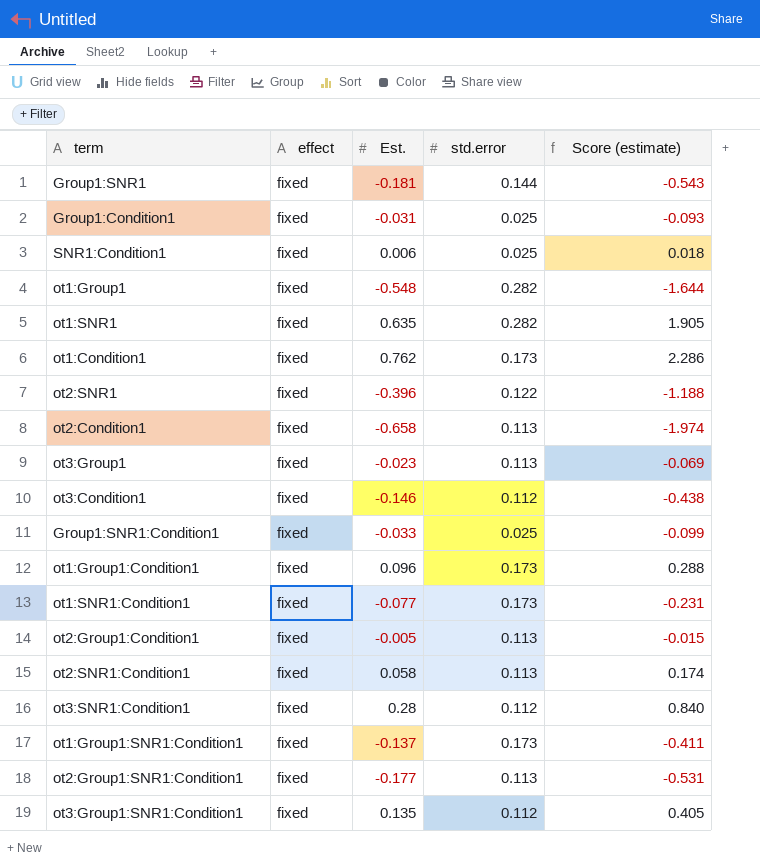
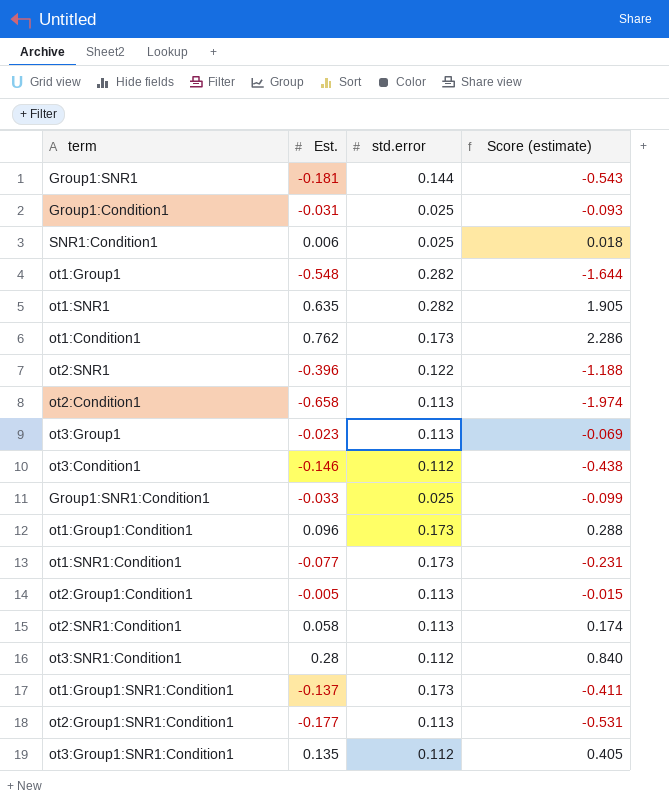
column effect | position: 2 -> none

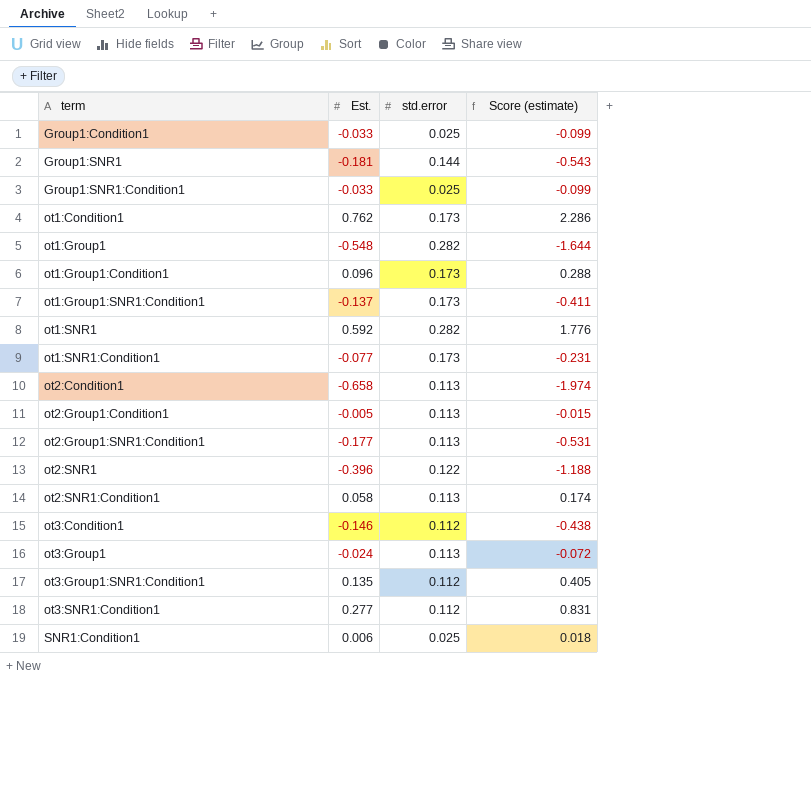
row order: none -> term ascending
Group1:Condition1 | Est.: -0.031 -> -0.033
Group1:Condition1 | Score (estimate): -0.093 -> -0.099
ot1:SNR1 | Est.: 0.635 -> 0.592
ot1:SNR1 | Score (estimate): 1.905 -> 1.776
ot3:Group1 | Est.: -0.023 -> -0.024
ot3:Group1 | Score (estimate): -0.069 -> -0.072
ot3:SNR1:Condition1 | Est.: 0.28 -> 0.277
ot3:SNR1:Condition1 | Score (estimate): 0.840 -> 0.831

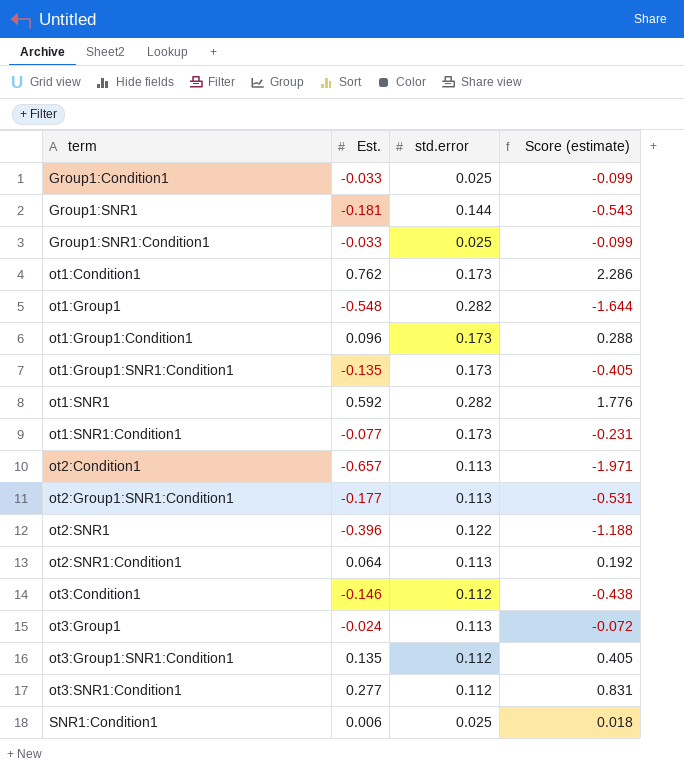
row ot2:Group1:Condition1: -0.005 | 0.113 | -0.015 -> none
ot1:Group1:SNR1:Condition1 | Est.: -0.137 -> -0.135
ot1:Group1:SNR1:Condition1 | Score (estimate): -0.411 -> -0.405
ot2:Condition1 | Est.: -0.658 -> -0.657
ot2:Condition1 | Score (estimate): -1.974 -> -1.971
ot2:SNR1:Condition1 | Est.: 0.058 -> 0.064
ot2:SNR1:Condition1 | Score (estimate): 0.174 -> 0.192

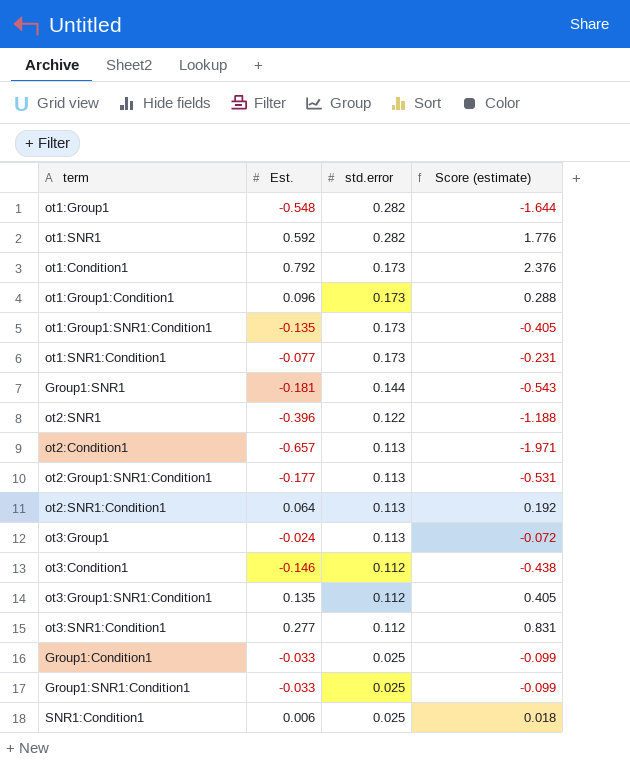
row order: term ascending -> std.error descending
ot1:Condition1 | Est.: 0.762 -> 0.792
ot1:Condition1 | Score (estimate): 2.286 -> 2.376

